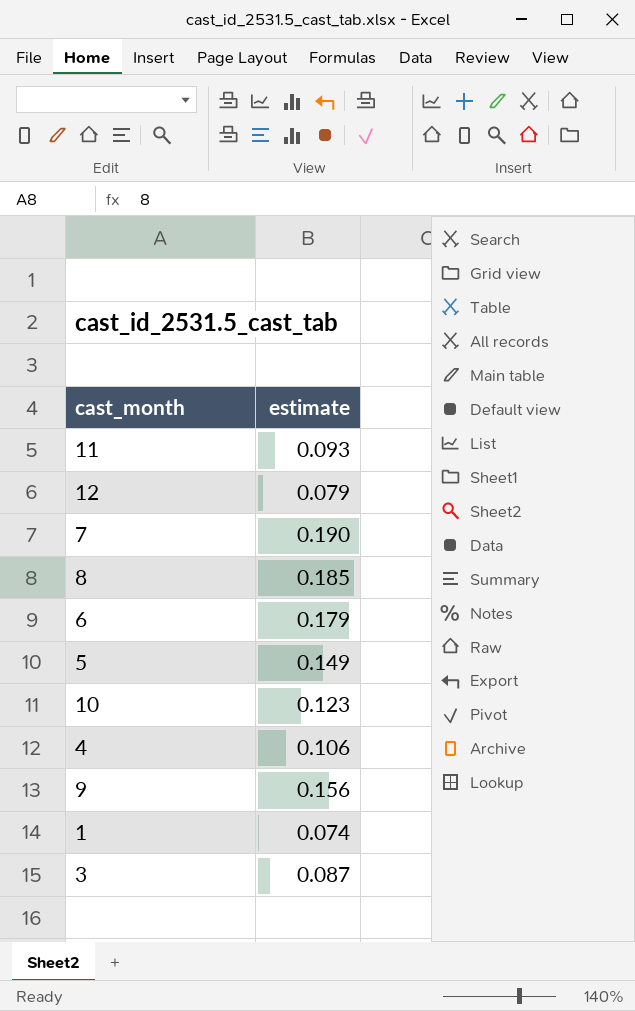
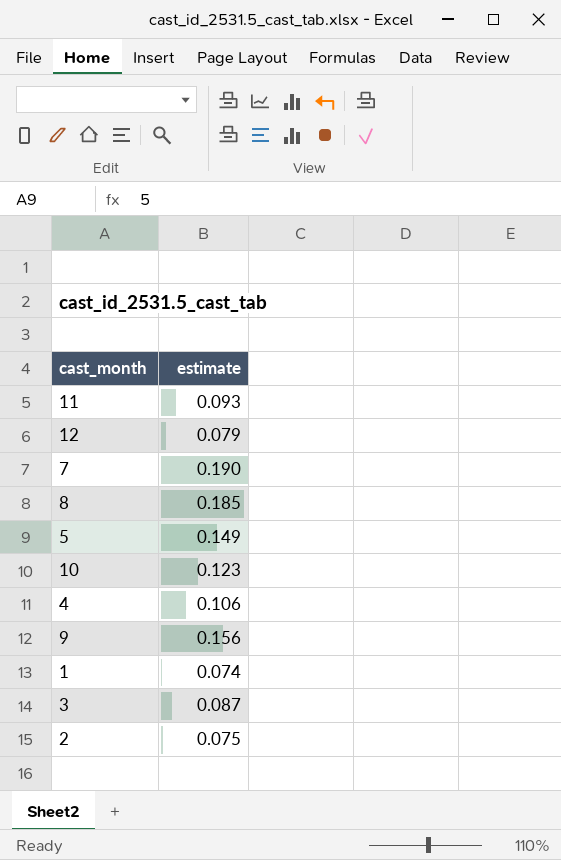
row 6: 0.179 -> none
row 2: none -> 0.075

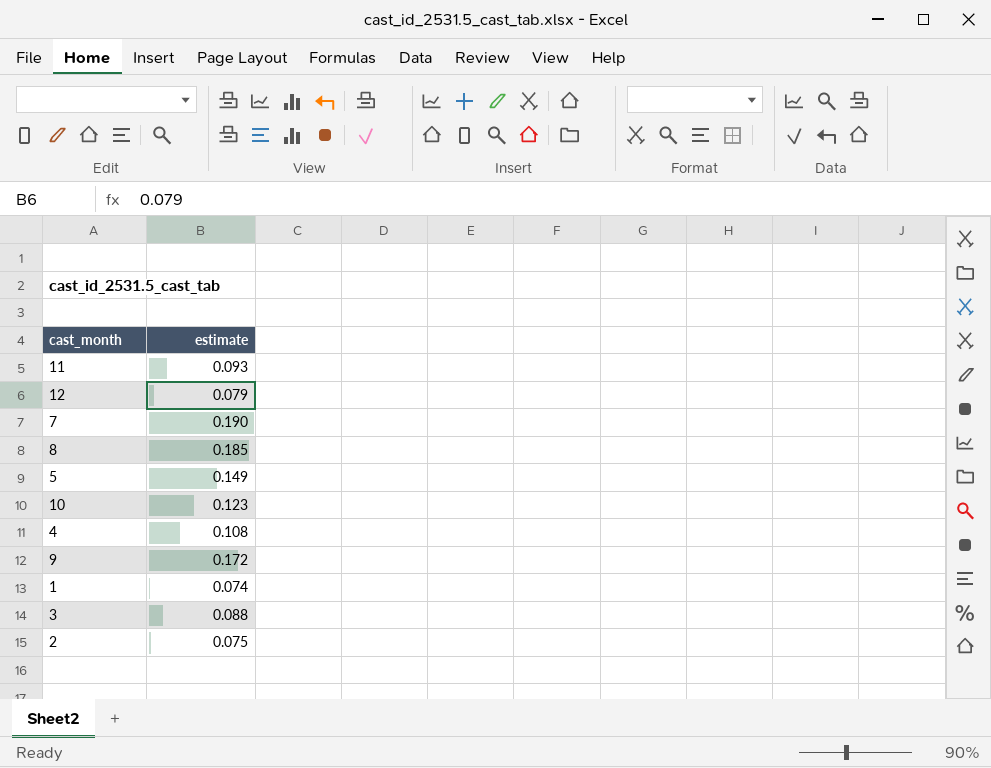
4 | estimate: 0.106 -> 0.108
9 | estimate: 0.156 -> 0.172
3 | estimate: 0.087 -> 0.088

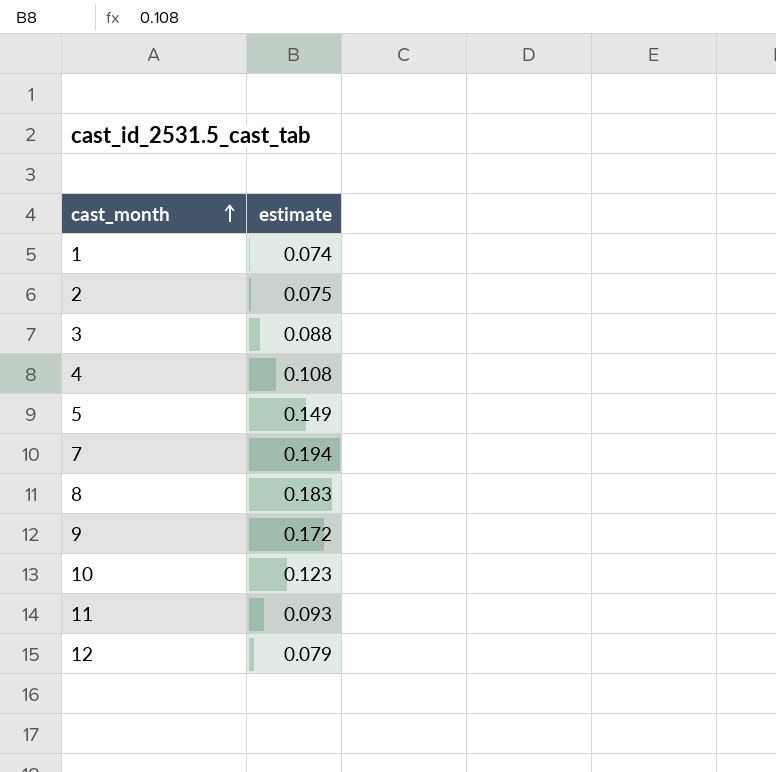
row order: none -> cast_month ascending
7 | estimate: 0.190 -> 0.194
8 | estimate: 0.185 -> 0.183

